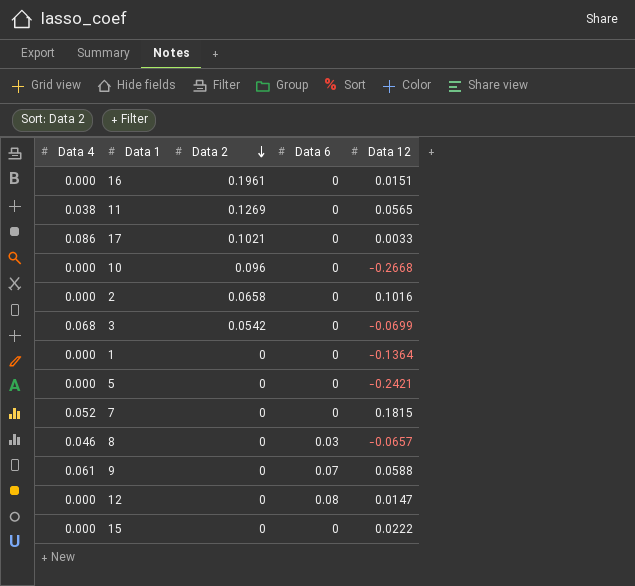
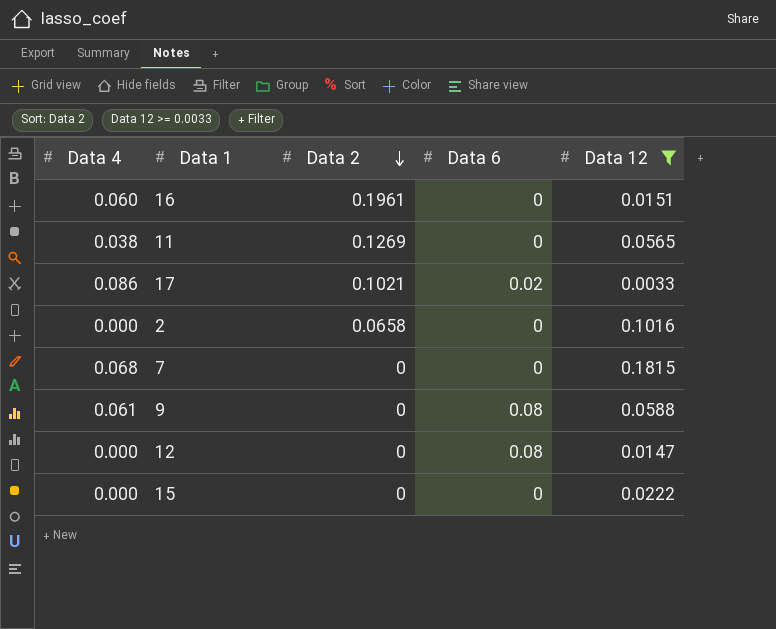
filter: none -> Data 12 >= 0.0033
16 | Data 4: 0.000 -> 0.060
17 | Data 6: 0 -> 0.02
7 | Data 4: 0.052 -> 0.068
9 | Data 6: 0.07 -> 0.08

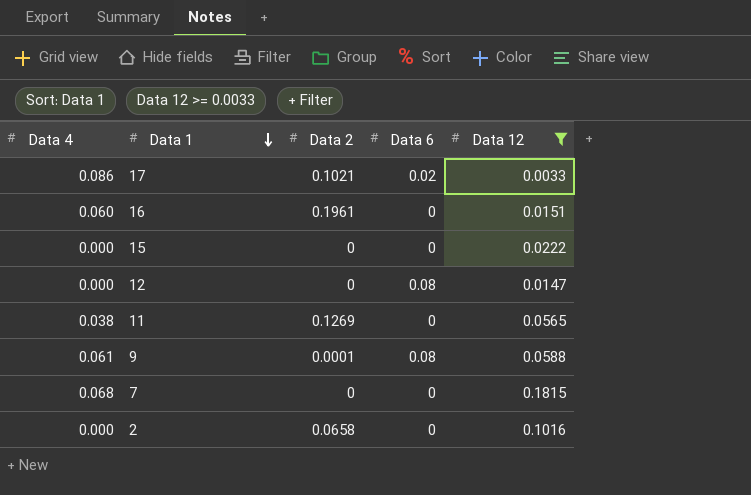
row order: Data 2 descending -> Data 1 descending
9 | Data 2: 0 -> 0.0001

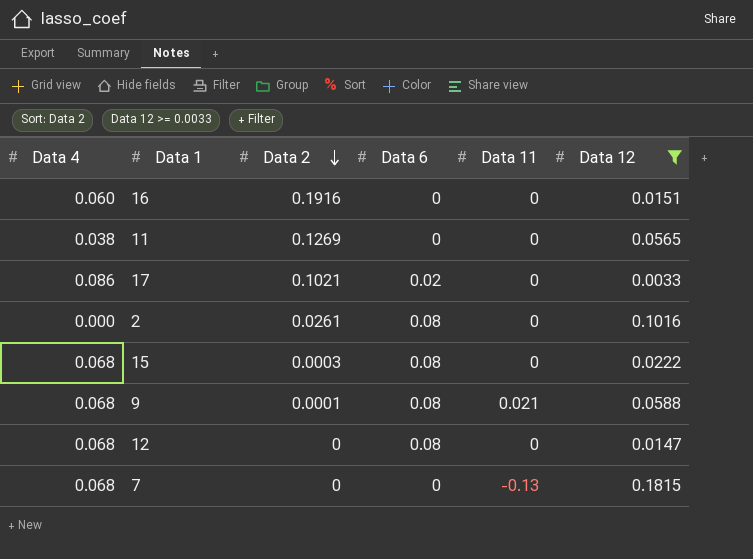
row order: Data 1 descending -> Data 2 descending
column Data 11 | position: none -> 5
16 | Data 2: 0.1961 -> 0.1916
2 | Data 2: 0.0658 -> 0.0261
2 | Data 6: 0 -> 0.08
15 | Data 4: 0.000 -> 0.068
15 | Data 2: 0 -> 0.0003
15 | Data 6: 0 -> 0.08
9 | Data 4: 0.061 -> 0.068
12 | Data 4: 0.000 -> 0.068

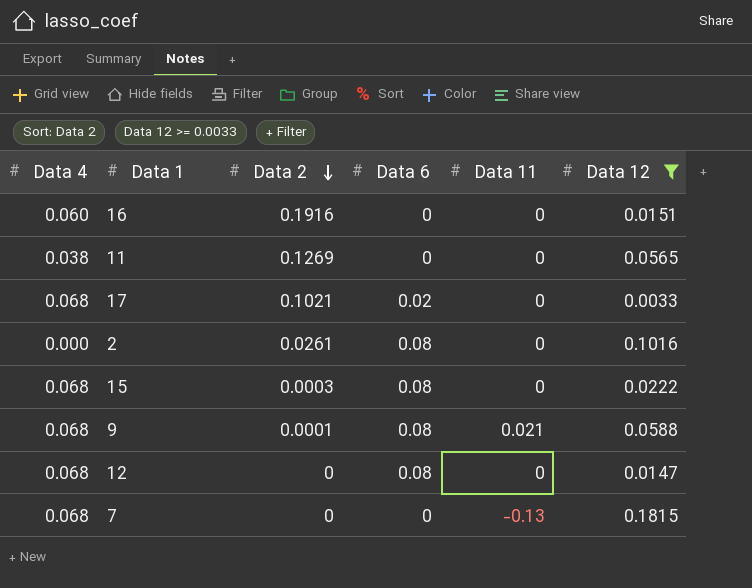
17 | Data 4: 0.086 -> 0.068

